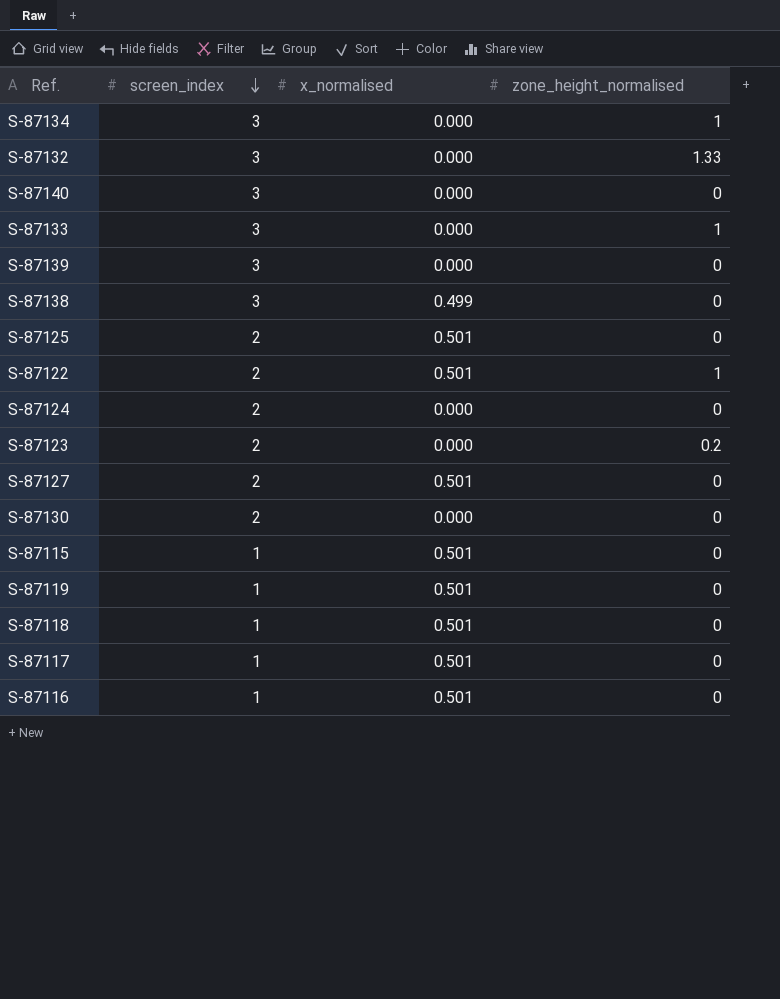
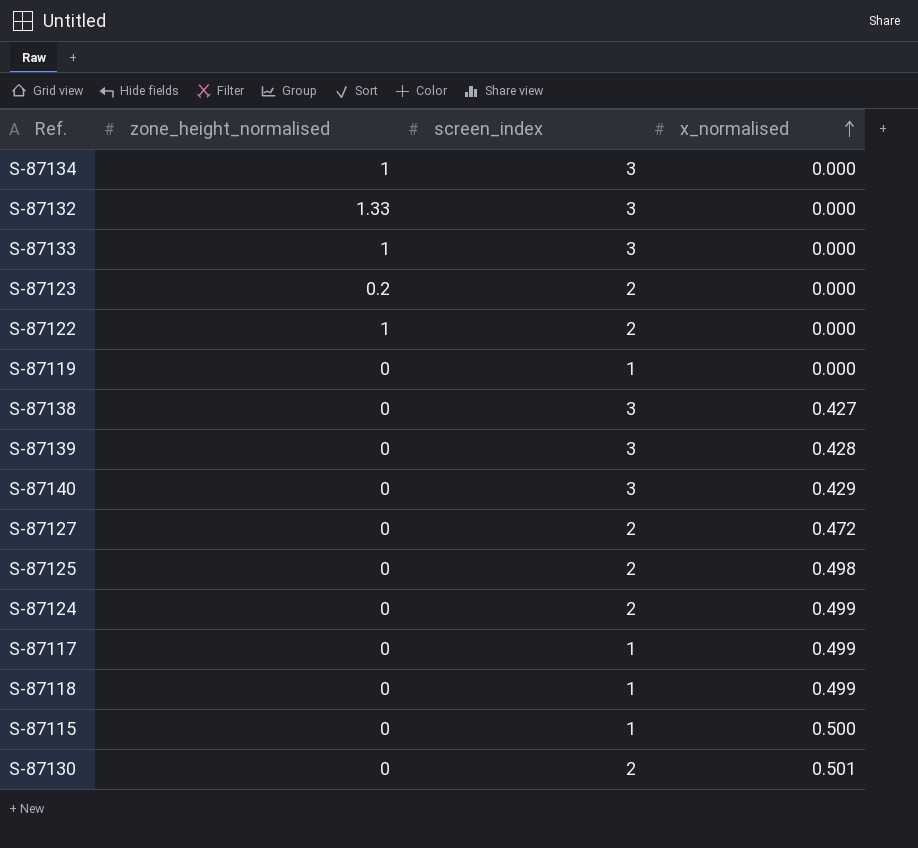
row order: screen_index descending -> x_normalised ascending
column zone_height_normalised | position: 4 -> 2
row S-87116: 1 | 0.501 | 0 -> none
S-87122 | x_normalised: 0.501 -> 0.000
S-87119 | x_normalised: 0.501 -> 0.000
S-87138 | x_normalised: 0.499 -> 0.427
S-87139 | x_normalised: 0.000 -> 0.428
S-87140 | x_normalised: 0.000 -> 0.429
S-87127 | x_normalised: 0.501 -> 0.472
S-87125 | x_normalised: 0.501 -> 0.498
S-87124 | x_normalised: 0.000 -> 0.499
S-87117 | x_normalised: 0.501 -> 0.499
S-87118 | x_normalised: 0.501 -> 0.499
S-87115 | x_normalised: 0.501 -> 0.500
S-87130 | x_normalised: 0.000 -> 0.501

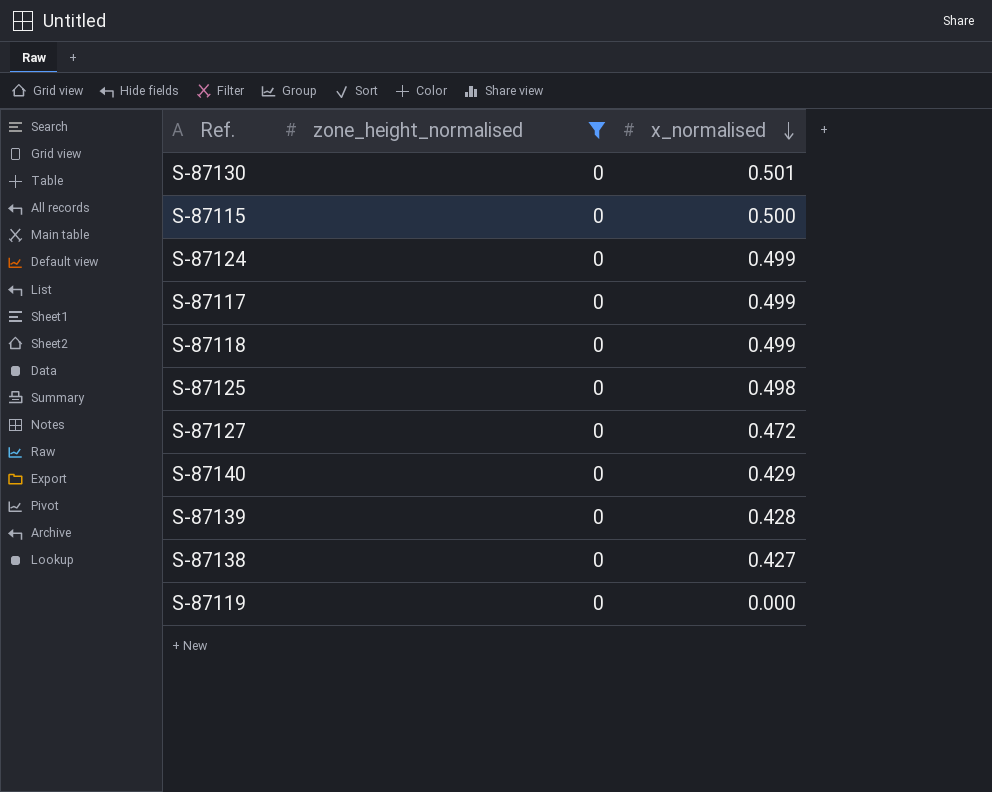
filter: none -> zone_height_normalised = 0
row order: x_normalised ascending -> x_normalised descending
column screen_index | position: 3 -> none

